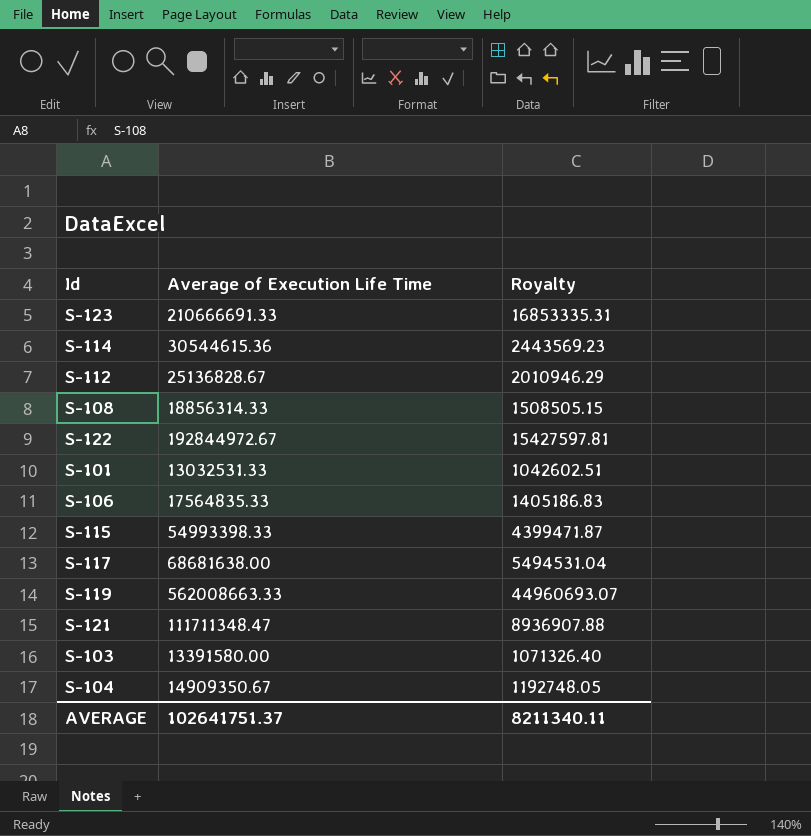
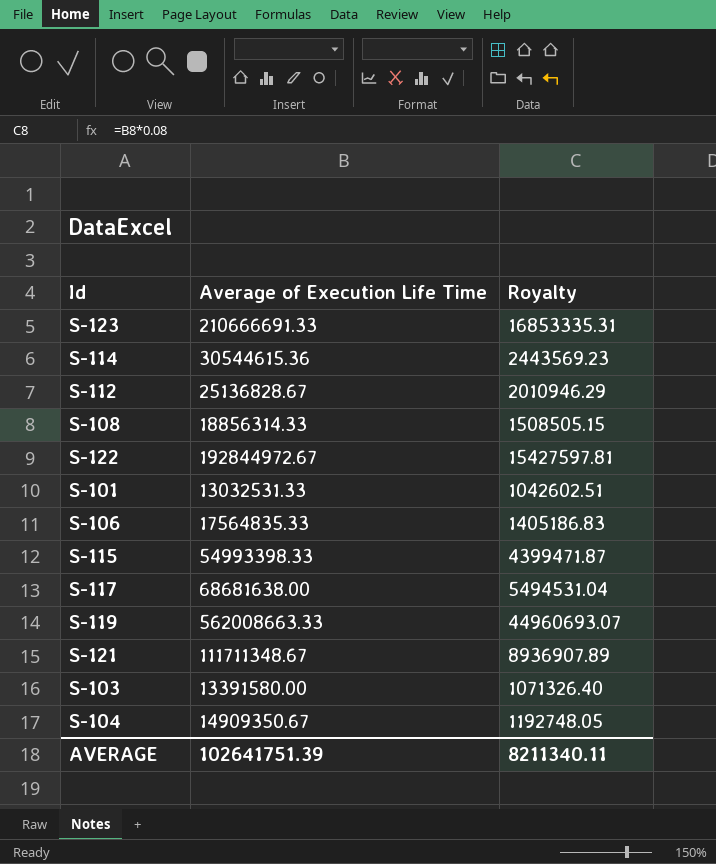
S-121 | Average of Execution Life Time: 111711348.47 -> 111711348.67
S-121 | Royalty: 8936907.88 -> 8936907.89
AVERAGE | Average of Execution Life Time: 102641751.37 -> 102641751.39

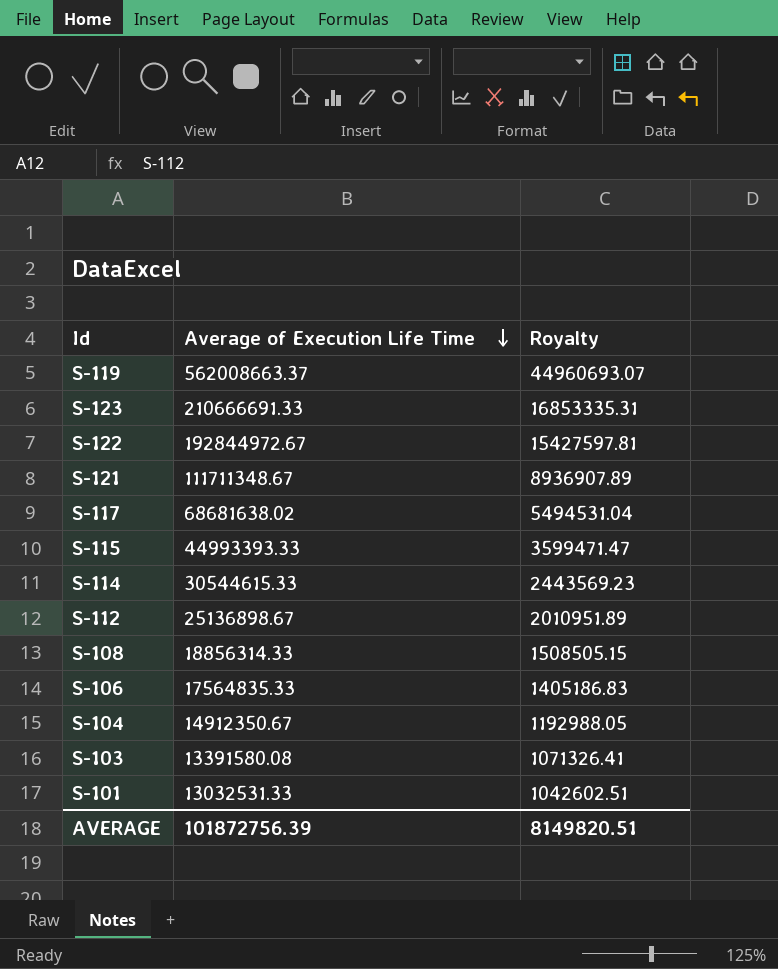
row order: none -> Average of Execution Life Time descending
S-119 | Average of Execution Life Time: 562008663.33 -> 562008663.37
S-117 | Average of Execution Life Time: 68681638.00 -> 68681638.02
S-115 | Average of Execution Life Time: 54993398.33 -> 44993393.33
S-115 | Royalty: 4399471.87 -> 3599471.47
S-114 | Average of Execution Life Time: 30544615.36 -> 30544615.33
S-112 | Average of Execution Life Time: 25136828.67 -> 25136898.67
S-112 | Royalty: 2010946.29 -> 2010951.89
S-104 | Average of Execution Life Time: 14909350.67 -> 14912350.67
S-104 | Royalty: 1192748.05 -> 1192988.05
S-103 | Average of Execution Life Time: 13391580.00 -> 13391580.08
S-103 | Royalty: 1071326.40 -> 1071326.41
AVERAGE | Average of Execution Life Time: 102641751.39 -> 101872756.39
AVERAGE | Royalty: 8211340.11 -> 8149820.51

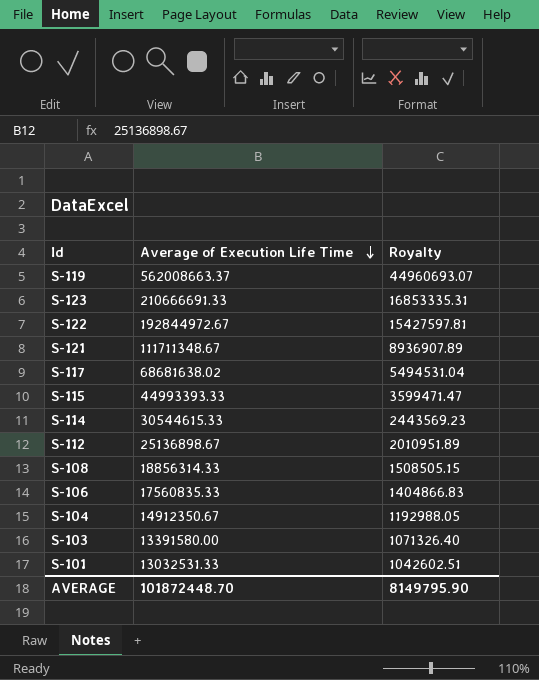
S-106 | Average of Execution Life Time: 17564835.33 -> 17560835.33
S-106 | Royalty: 1405186.83 -> 1404866.83
S-103 | Average of Execution Life Time: 13391580.08 -> 13391580.00
S-103 | Royalty: 1071326.41 -> 1071326.40
AVERAGE | Average of Execution Life Time: 101872756.39 -> 101872448.70
AVERAGE | Royalty: 8149820.51 -> 8149795.90

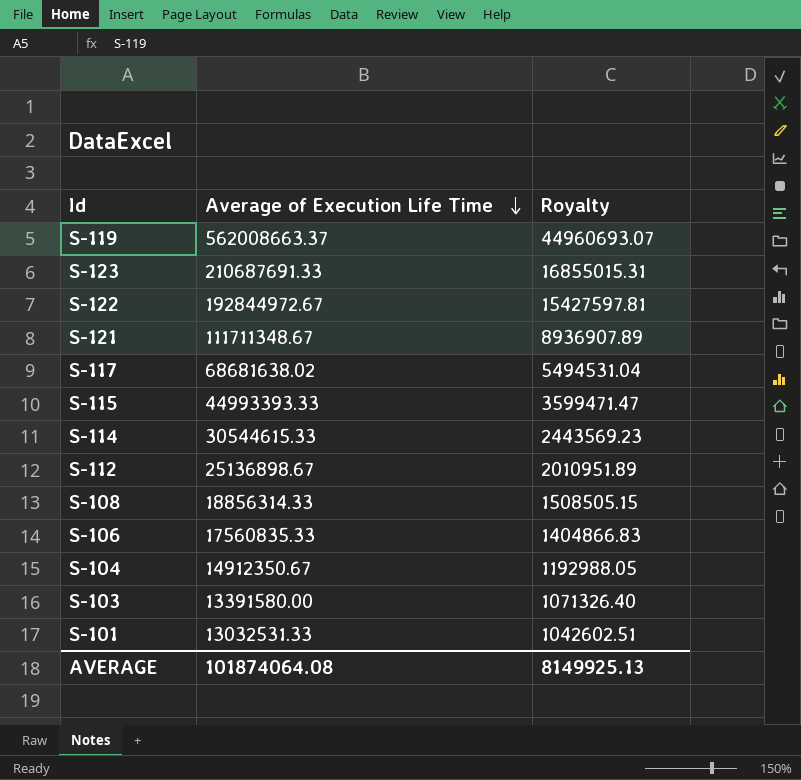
S-123 | Average of Execution Life Time: 210666691.33 -> 210687691.33
S-123 | Royalty: 16853335.31 -> 16855015.31
AVERAGE | Average of Execution Life Time: 101872448.70 -> 101874064.08
AVERAGE | Royalty: 8149795.90 -> 8149925.13

